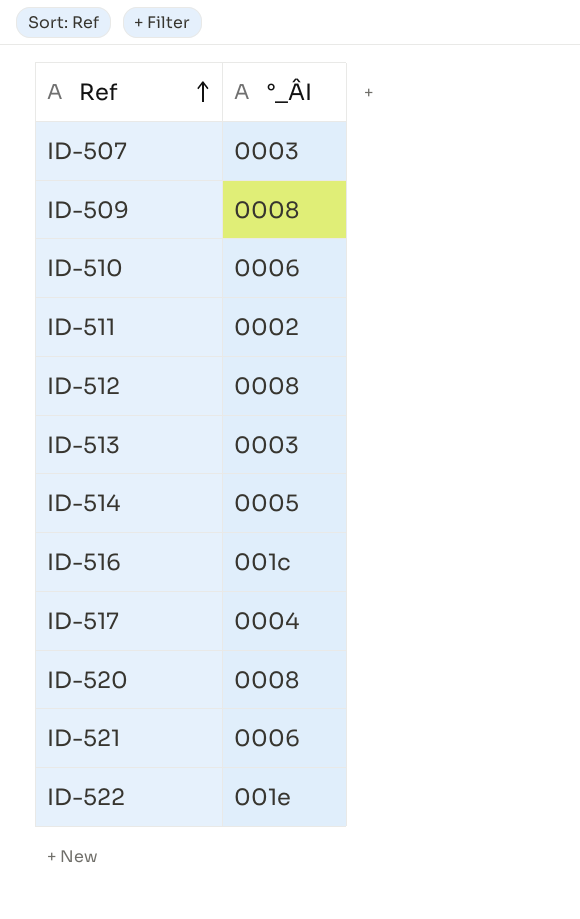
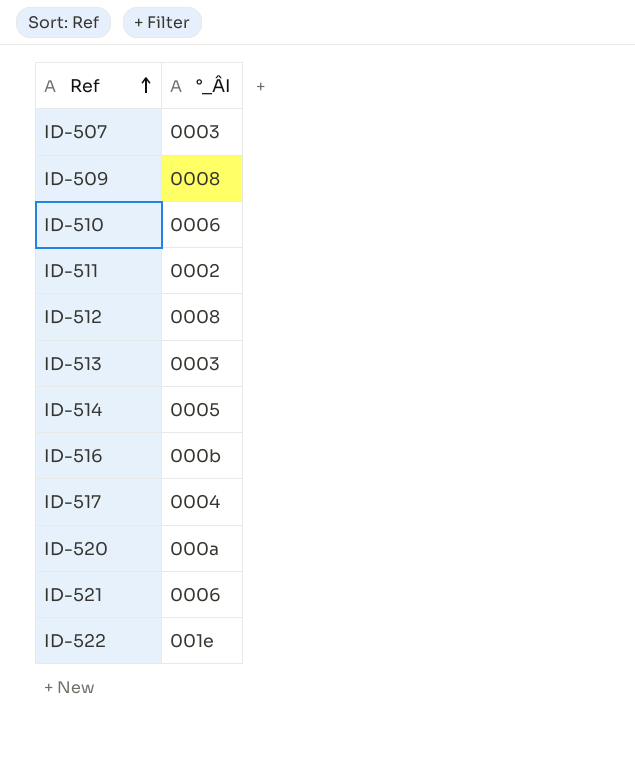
ID-516 | °_ÂI: 001c -> 000b
ID-520 | °_ÂI: 0008 -> 000a

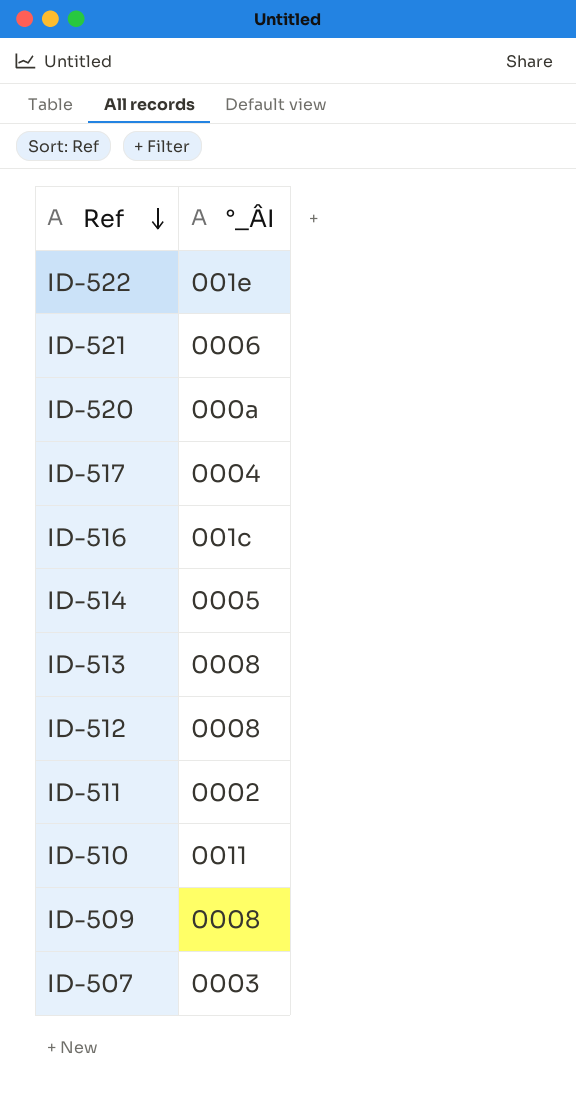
row order: Ref ascending -> Ref descending
ID-516 | °_ÂI: 000b -> 001c
ID-513 | °_ÂI: 0003 -> 0008
ID-510 | °_ÂI: 0006 -> 0011

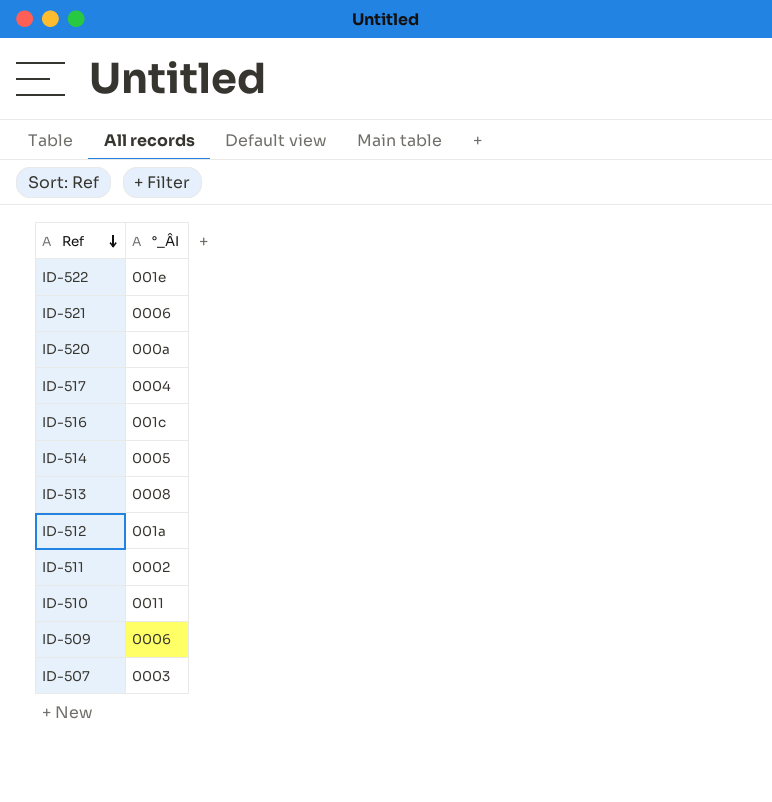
ID-512 | °_ÂI: 0008 -> 001a
ID-509 | °_ÂI: 0008 -> 0006

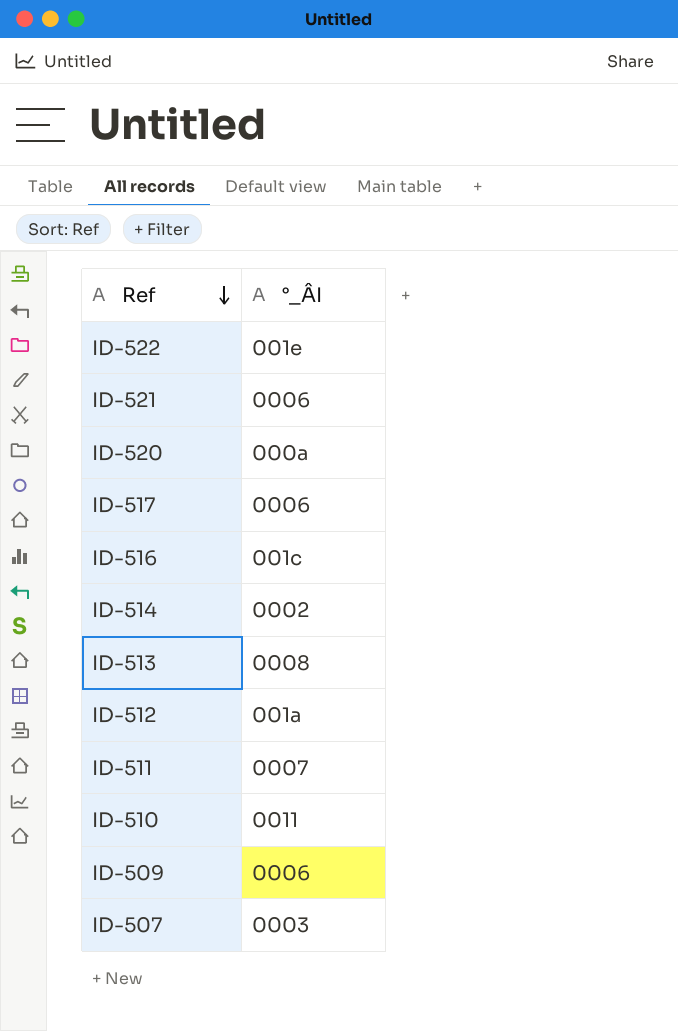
ID-517 | °_ÂI: 0004 -> 0006
ID-514 | °_ÂI: 0005 -> 0002
ID-511 | °_ÂI: 0002 -> 0007

